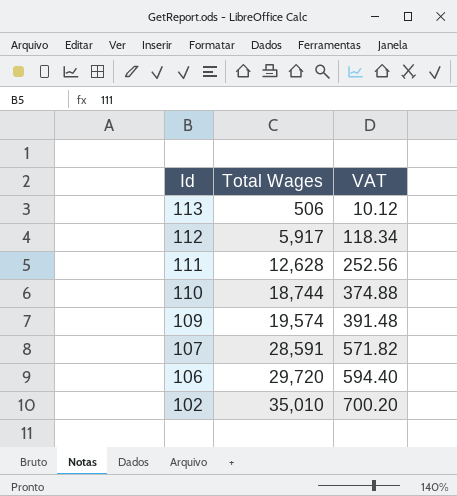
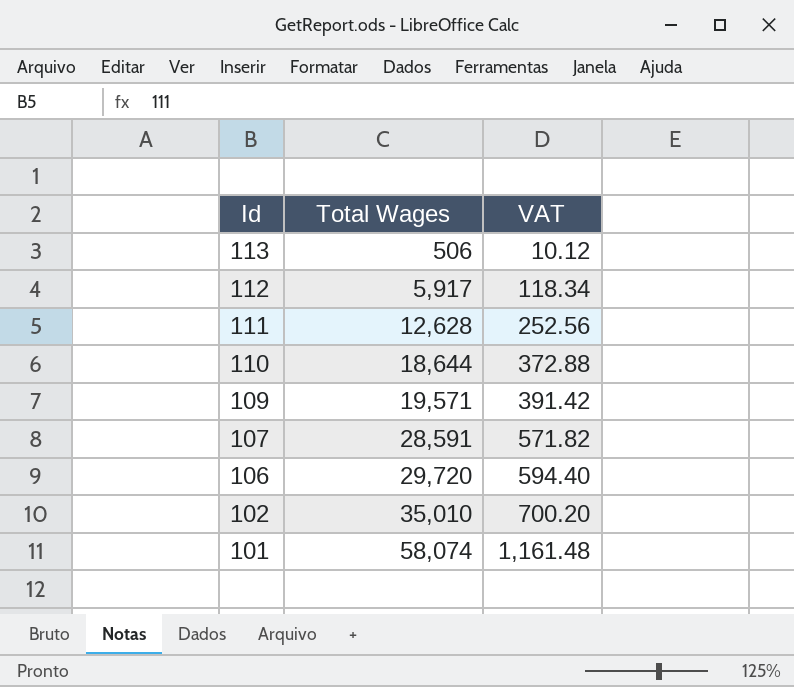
110 | Total Wages: 18,744 -> 18,644
110 | VAT: 374.88 -> 372.88
109 | Total Wages: 19,574 -> 19,571
109 | VAT: 391.48 -> 391.42
row 101: none -> 58,074 | 1,161.48

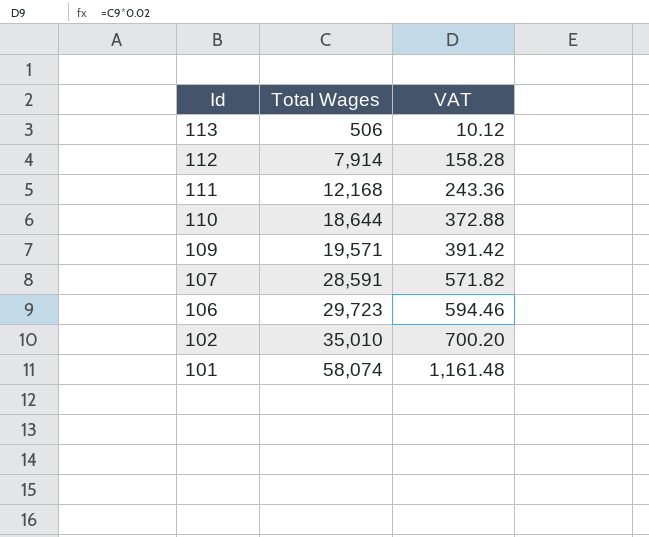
112 | Total Wages: 5,917 -> 7,914
112 | VAT: 118.34 -> 158.28
111 | Total Wages: 12,628 -> 12,168
111 | VAT: 252.56 -> 243.36
106 | Total Wages: 29,720 -> 29,723
106 | VAT: 594.40 -> 594.46

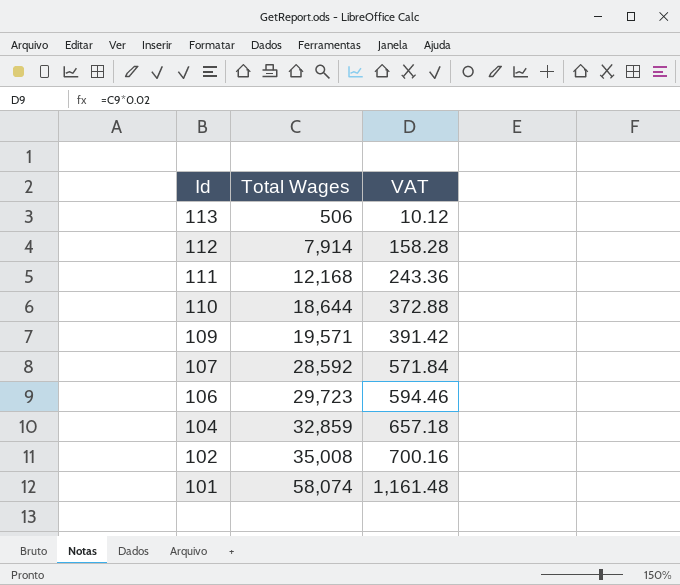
107 | Total Wages: 28,591 -> 28,592
107 | VAT: 571.82 -> 571.84
row 104: none -> 32,859 | 657.18
102 | Total Wages: 35,010 -> 35,008
102 | VAT: 700.20 -> 700.16

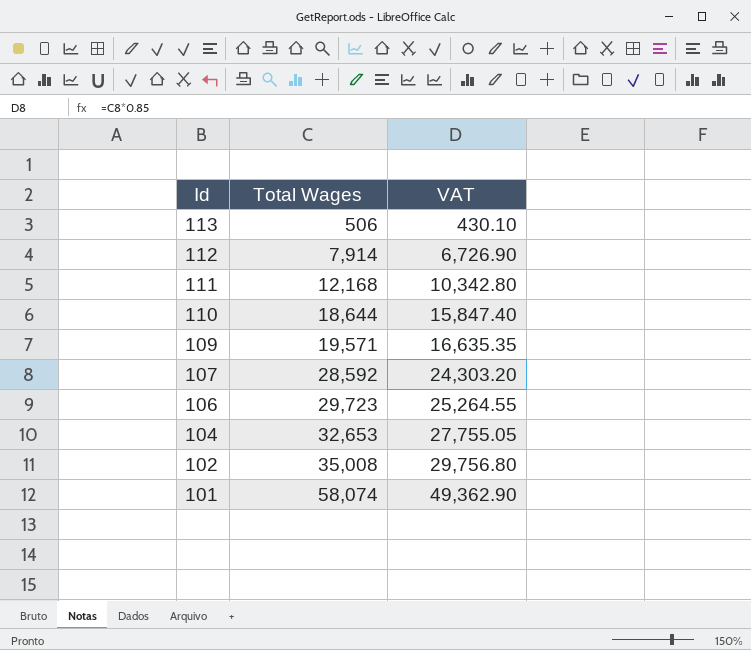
column VAT | formula: [Total Wages] * 0.02 -> [Total Wages] * 0.85
104 | Total Wages: 32,859 -> 32,653

